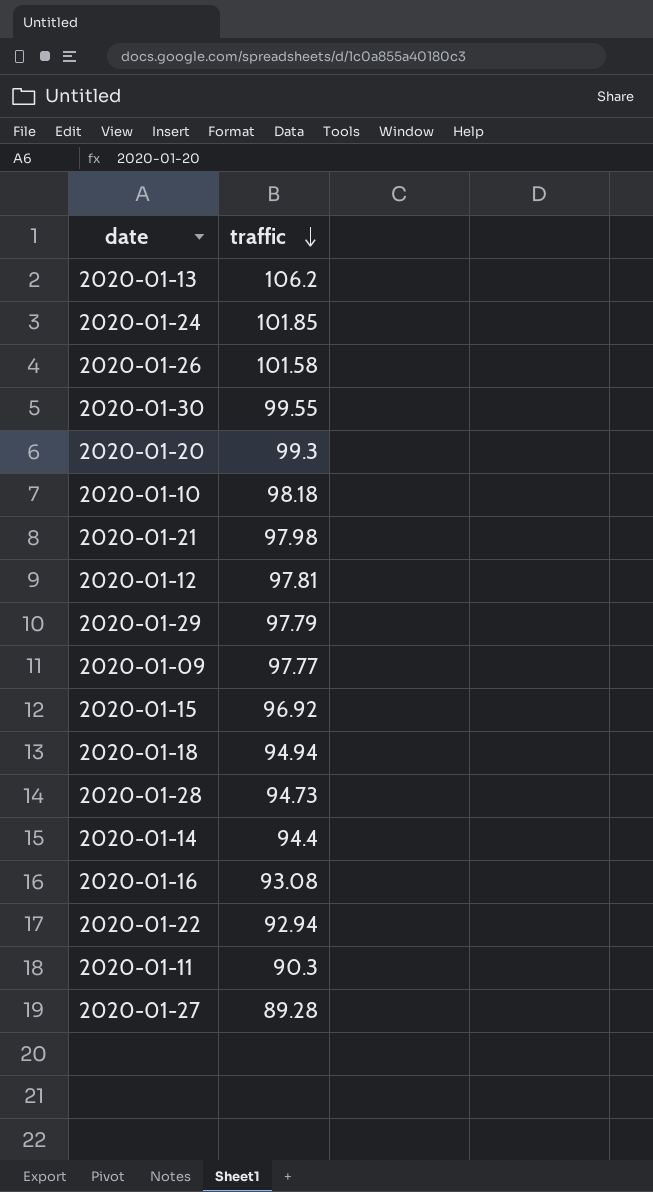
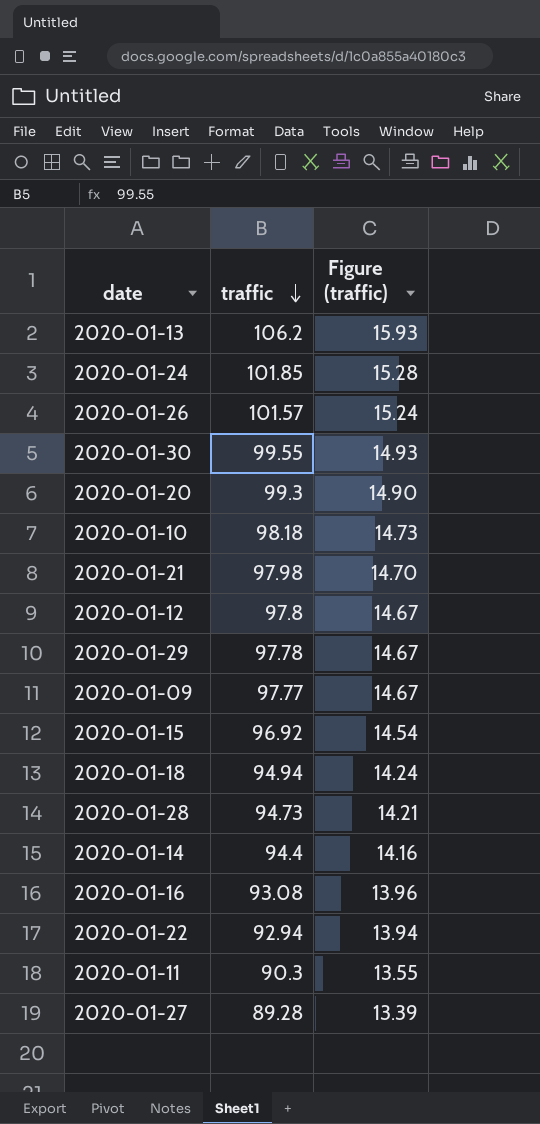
column Figure (traffic) | formula: none -> [traffic] * 0.15
2020-01-26 | traffic: 101.58 -> 101.57
2020-01-12 | traffic: 97.81 -> 97.8
2020-01-29 | traffic: 97.79 -> 97.78

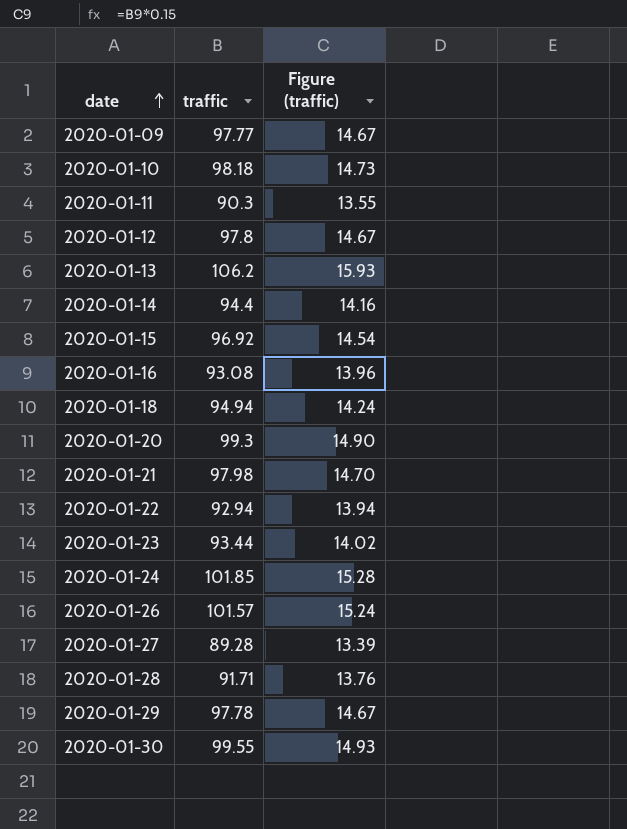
row order: traffic descending -> date ascending
row 2020-01-23: none -> 93.44 | 14.02
2020-01-28 | traffic: 94.73 -> 91.71
2020-01-28 | Figure (traffic): 14.21 -> 13.76

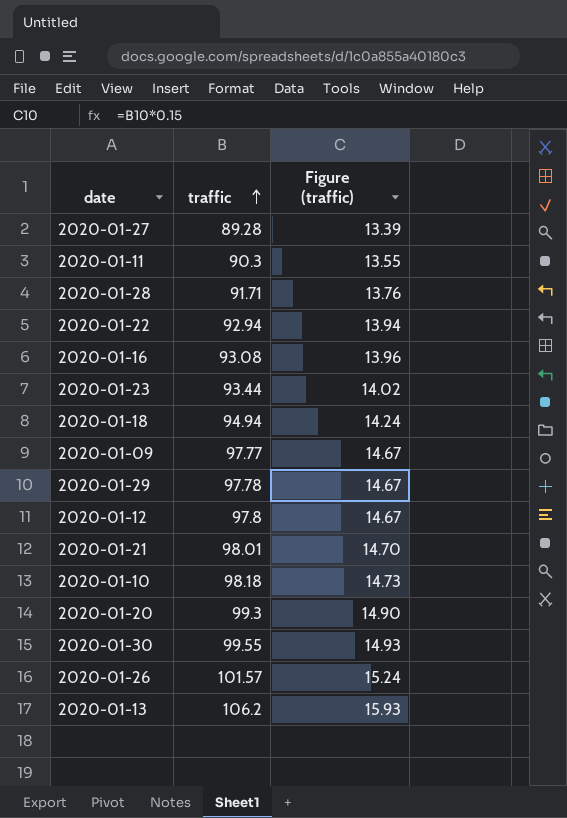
row order: date ascending -> traffic ascending
row 2020-01-14: 94.4 | 14.16 -> none
row 2020-01-15: 96.92 | 14.54 -> none
row 2020-01-24: 101.85 | 15.28 -> none
2020-01-21 | traffic: 97.98 -> 98.01

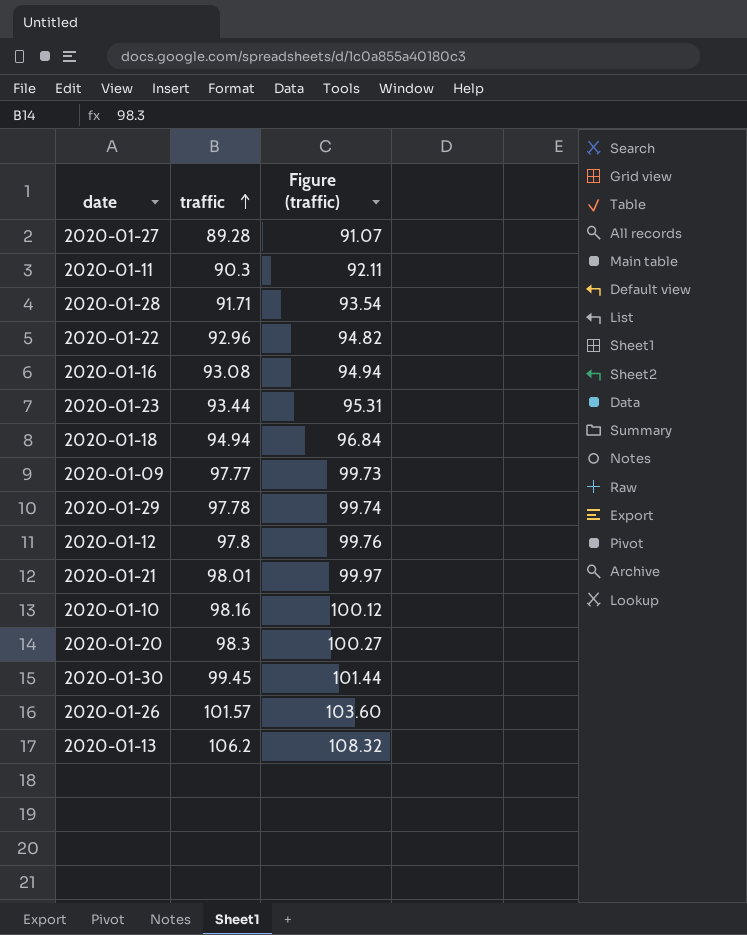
column Figure (traffic) | formula: [traffic] * 0.15 -> [traffic] * 1.02
2020-01-22 | traffic: 92.94 -> 92.96
2020-01-10 | traffic: 98.18 -> 98.16
2020-01-20 | traffic: 99.3 -> 98.3
2020-01-30 | traffic: 99.55 -> 99.45

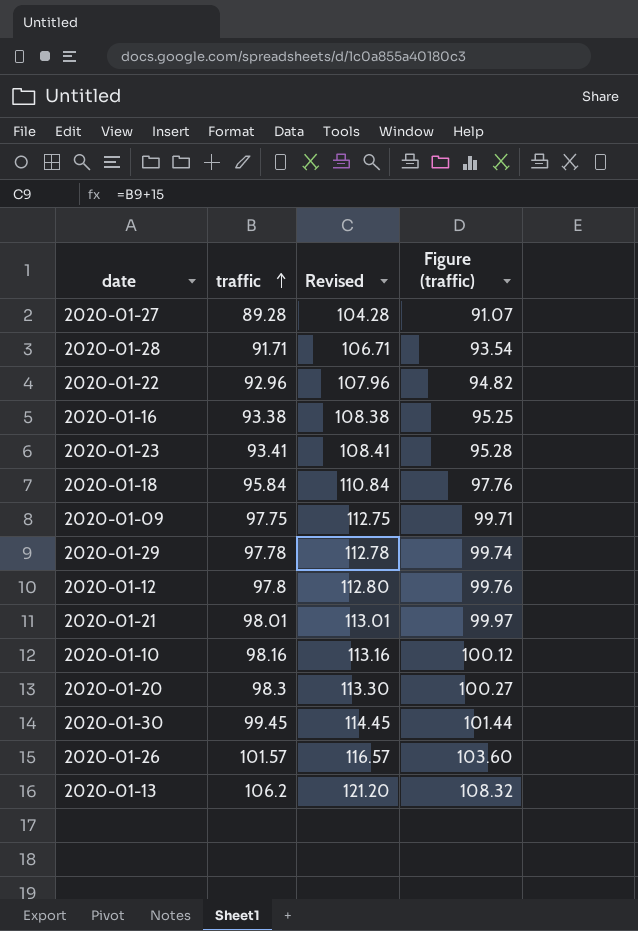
column Revised | formula: none -> [traffic] + 15
row 2020-01-11: 90.3 | 92.11 -> none
2020-01-16 | traffic: 93.08 -> 93.38
2020-01-16 | Figure (traffic): 94.94 -> 95.25
2020-01-23 | traffic: 93.44 -> 93.41
2020-01-23 | Figure (traffic): 95.31 -> 95.28
2020-01-18 | traffic: 94.94 -> 95.84
2020-01-18 | Figure (traffic): 96.84 -> 97.76
2020-01-09 | traffic: 97.77 -> 97.75
2020-01-09 | Figure (traffic): 99.73 -> 99.71

